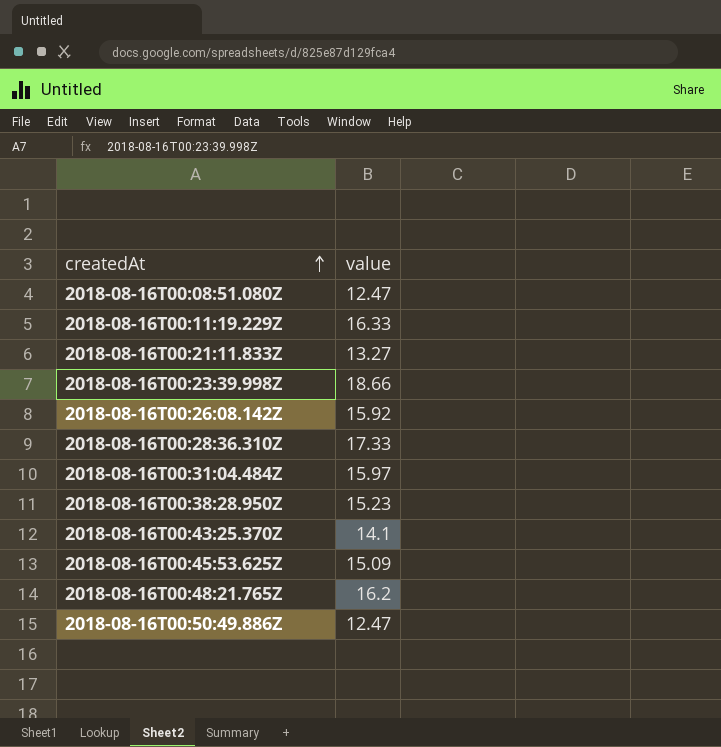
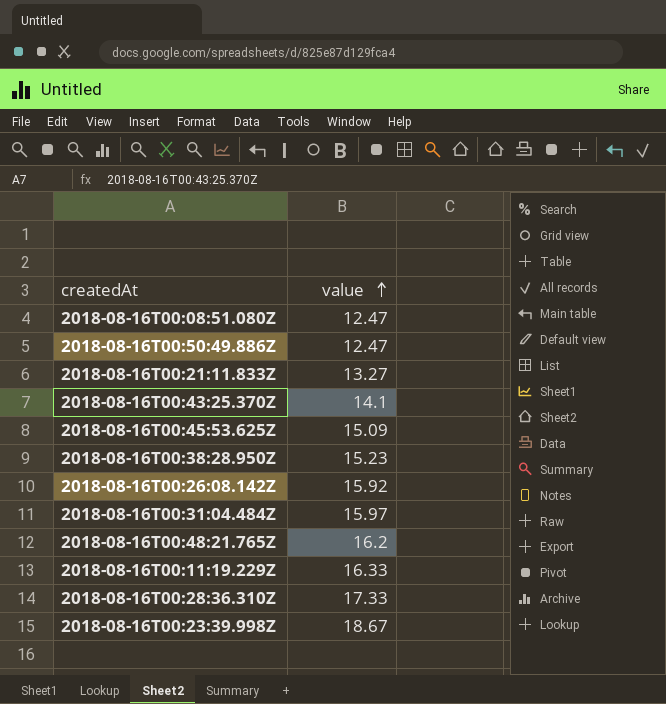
row order: createdAt ascending -> value ascending
2018-08-16T00:23:39.998Z | value: 18.66 -> 18.67

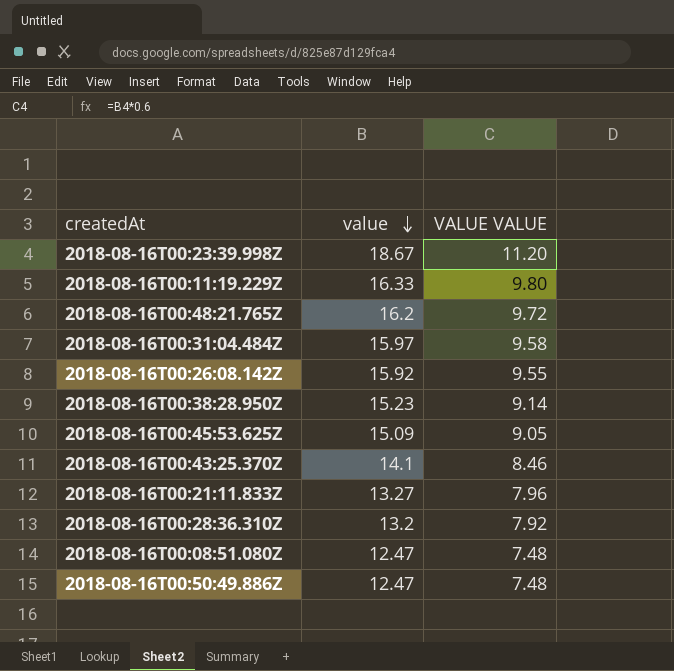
row order: value ascending -> value descending
column VALUE VALUE | formula: none -> [value] * 0.6
2018-08-16T00:28:36.310Z | value: 17.33 -> 13.2

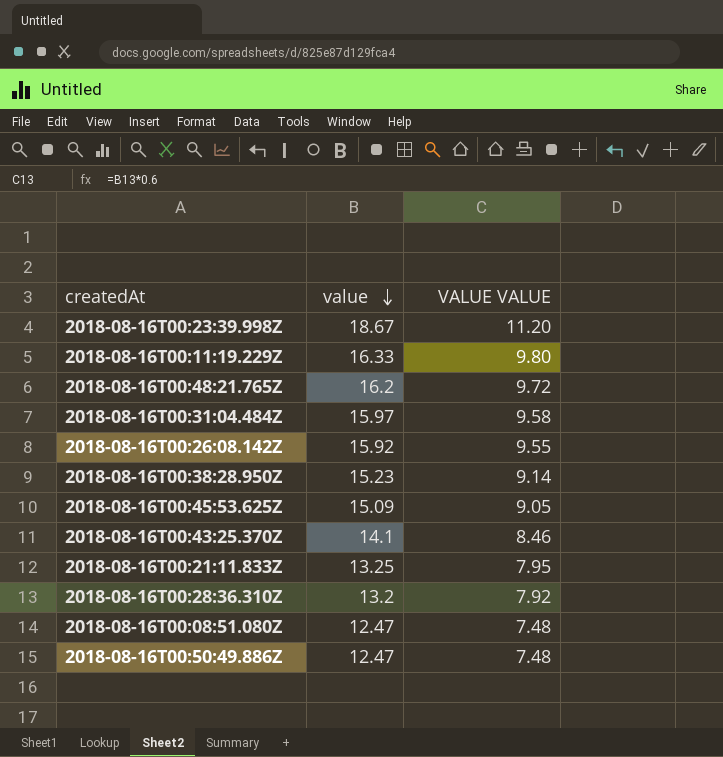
2018-08-16T00:21:11.833Z | value: 13.27 -> 13.25
2018-08-16T00:21:11.833Z | VALUE VALUE: 7.96 -> 7.95

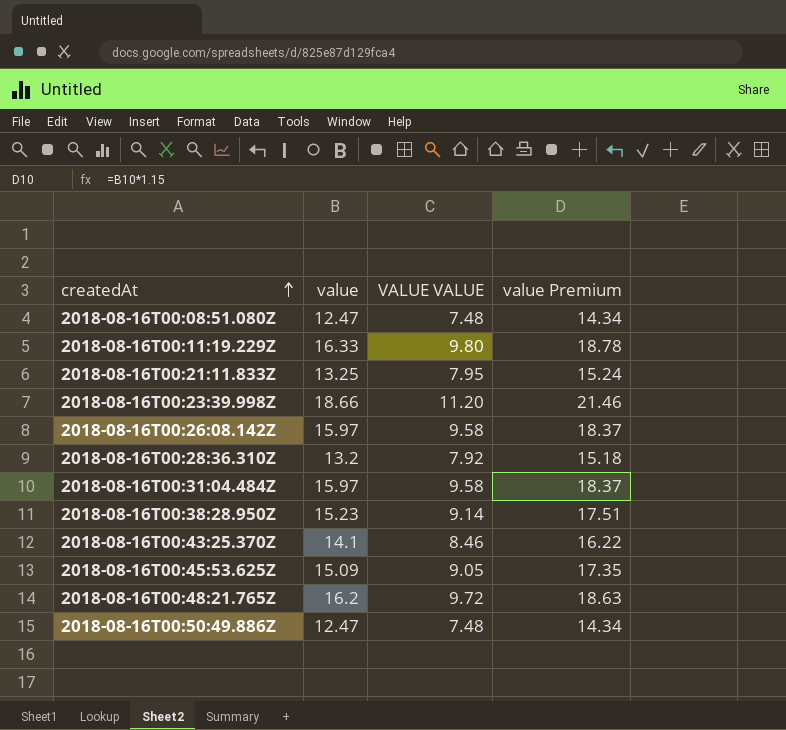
row order: value descending -> createdAt ascending
column value Premium | formula: none -> [value] * 1.15
2018-08-16T00:23:39.998Z | value: 18.67 -> 18.66
2018-08-16T00:26:08.142Z | value: 15.92 -> 15.97
2018-08-16T00:26:08.142Z | VALUE VALUE: 9.55 -> 9.58

